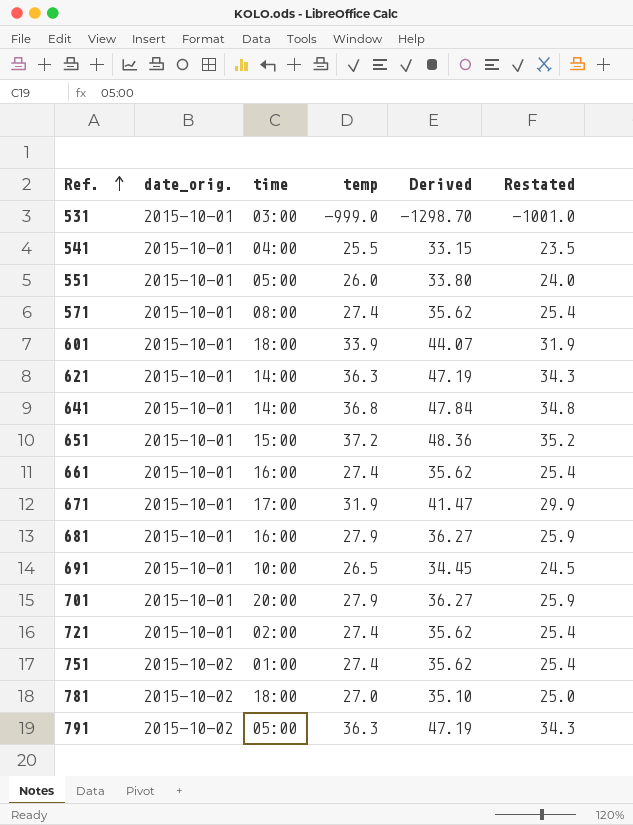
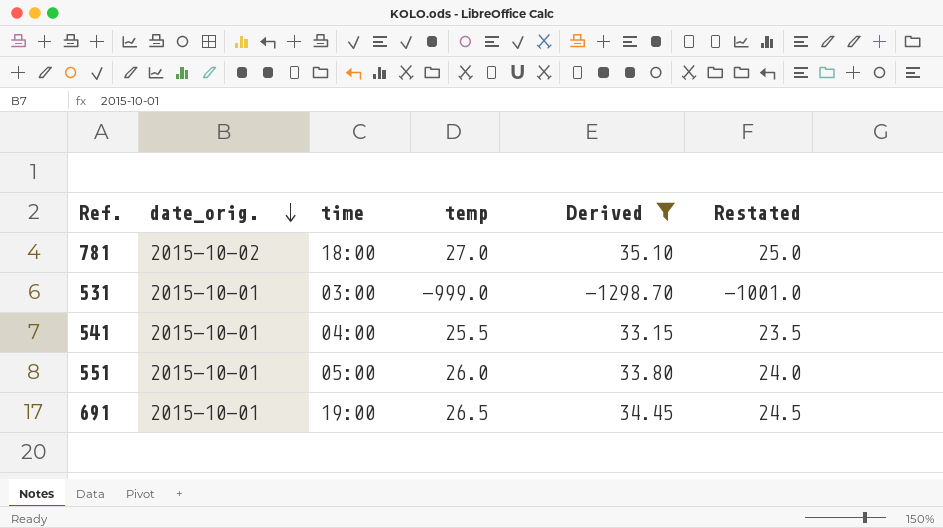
filter: none -> Derived <= 35.10
row order: Ref. ascending -> date_orig. descending
691 | time: 10:00 -> 19:00

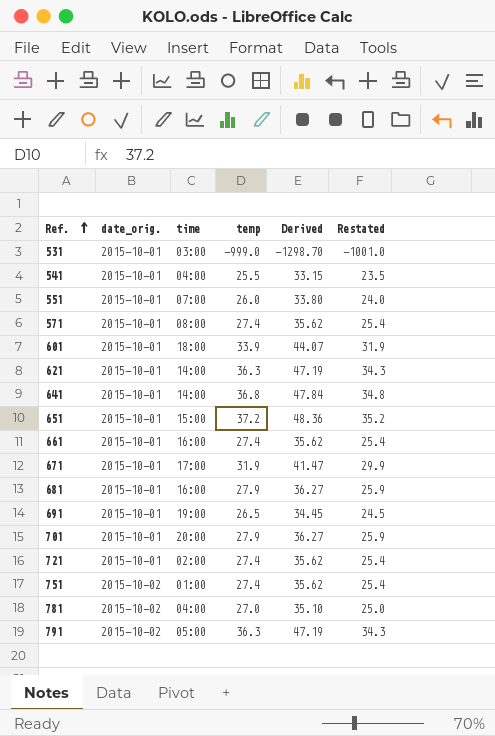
filter: Derived <= 35.10 -> none
row order: date_orig. descending -> Ref. ascending
551 | time: 05:00 -> 07:00
781 | time: 18:00 -> 04:00

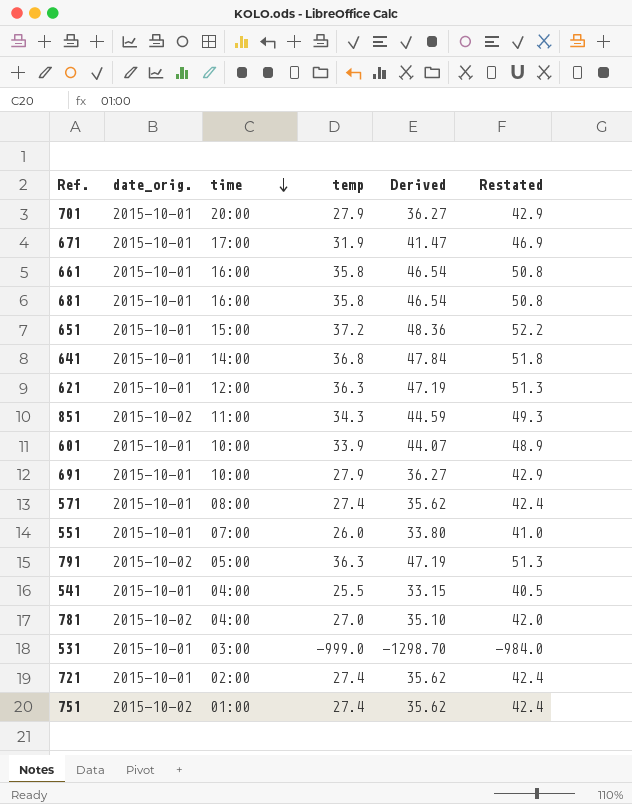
row order: Ref. ascending -> time descending
column Restated | formula: [temp] - 2 -> [temp] + 15
661 | temp: 27.4 -> 35.8
661 | Derived: 35.62 -> 46.54
681 | temp: 27.9 -> 35.8
681 | Derived: 36.27 -> 46.54
621 | time: 14:00 -> 12:00
row 851: none -> 2015-10-02 | 11:00 | 34.3 | 44.59 | 49.3
601 | time: 18:00 -> 10:00
691 | time: 19:00 -> 10:00
691 | temp: 26.5 -> 27.9
691 | Derived: 34.45 -> 36.27

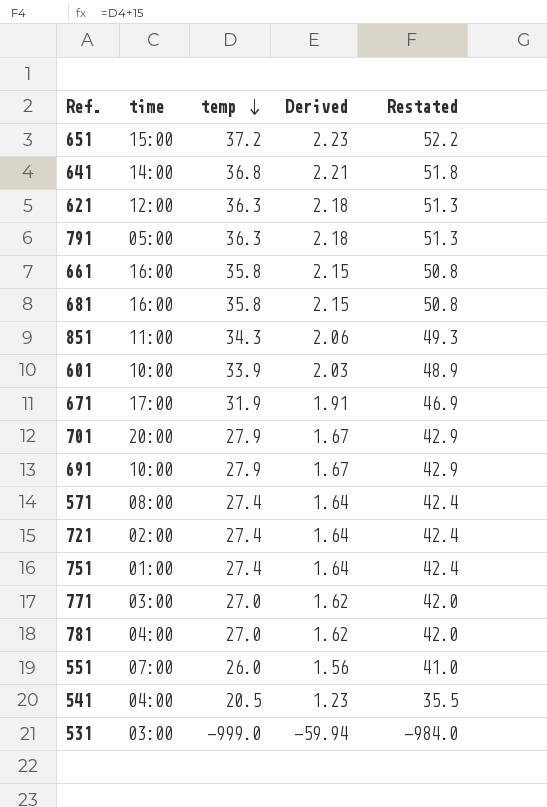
row order: time descending -> temp descending
column date_orig. | position: 2 -> none
column Derived | formula: [temp] * 1.3 -> [temp] * 0.06
row 771: none -> 03:00 | 27.0 | 1.62 | 42.0
541 | temp: 25.5 -> 20.5
541 | Restated: 40.5 -> 35.5

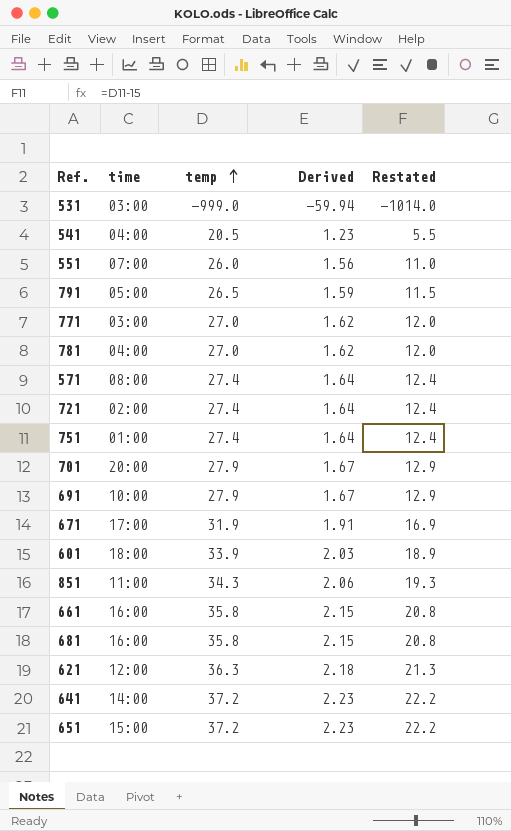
row order: temp descending -> temp ascending
column Restated | formula: [temp] + 15 -> [temp] - 15
791 | temp: 36.3 -> 26.5
791 | Derived: 2.18 -> 1.59
601 | time: 10:00 -> 18:00
641 | temp: 36.8 -> 37.2
641 | Derived: 2.21 -> 2.23

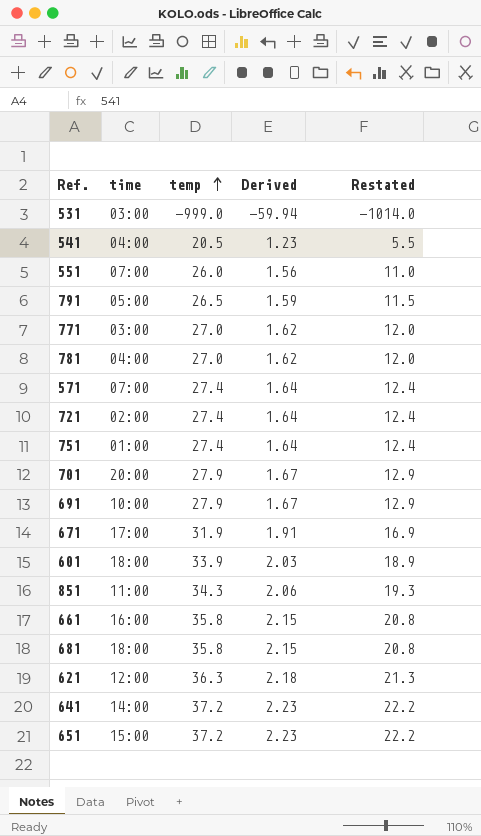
571 | time: 08:00 -> 07:00
681 | time: 16:00 -> 18:00

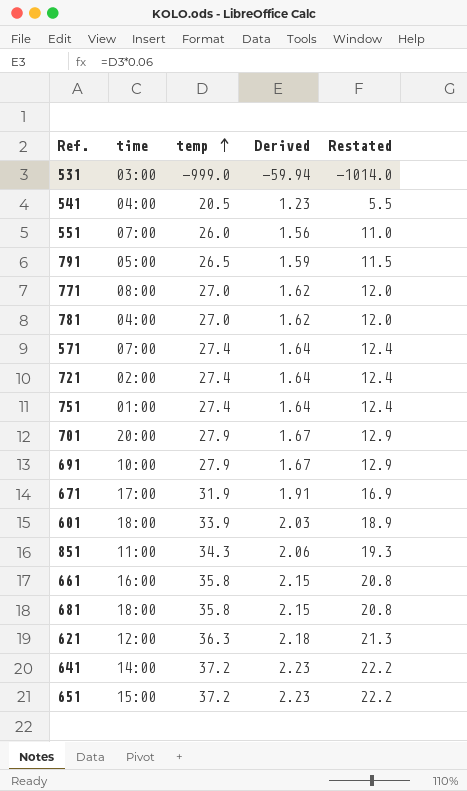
771 | time: 03:00 -> 08:00

